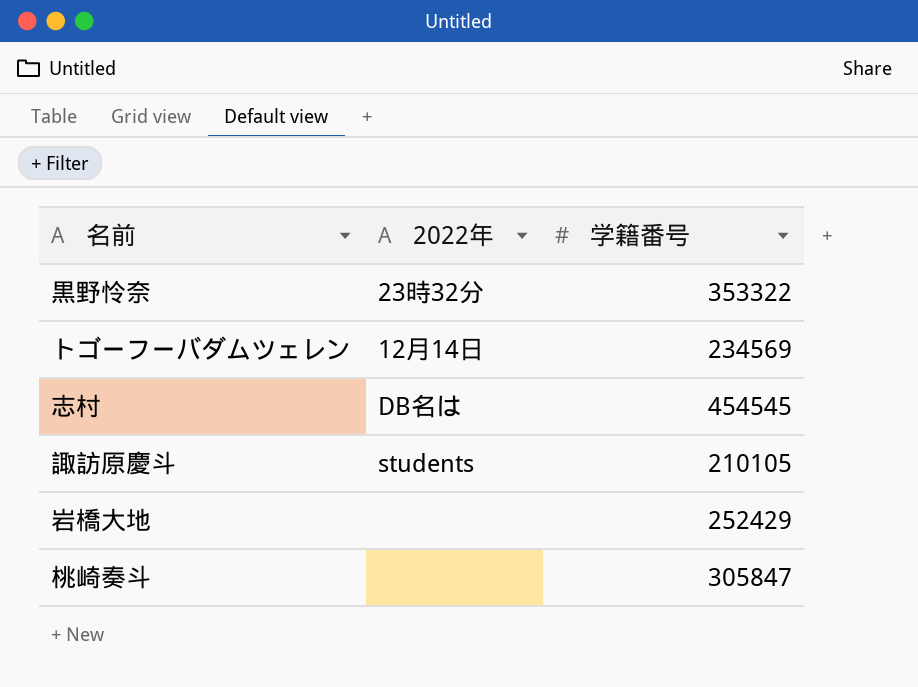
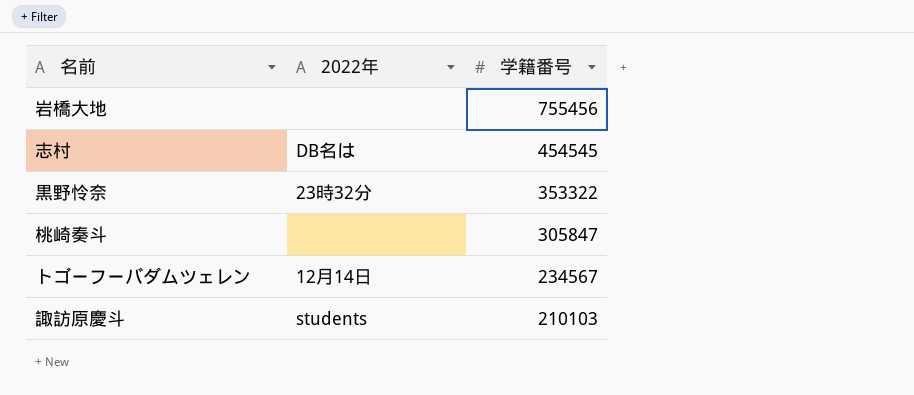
row order: none -> 学籍番号 descending
岩橋大地 | 学籍番号: 252429 -> 755456
トゴーフーバダムツェレン | 学籍番号: 234569 -> 234567
諏訪原慶斗 | 学籍番号: 210105 -> 210103

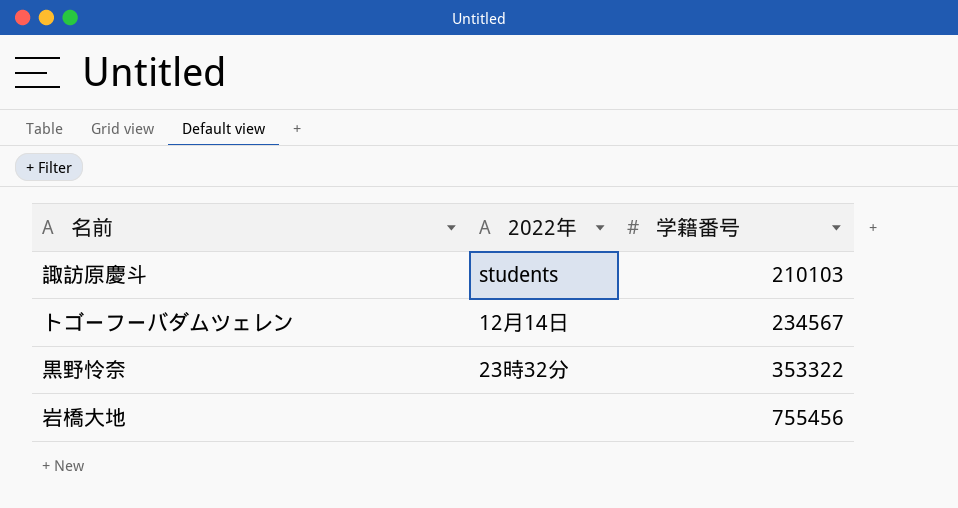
row order: 学籍番号 descending -> 学籍番号 ascending
row 志村: DB名は | 454545 -> none
row 桃崎奏斗: none | 305847 -> none

